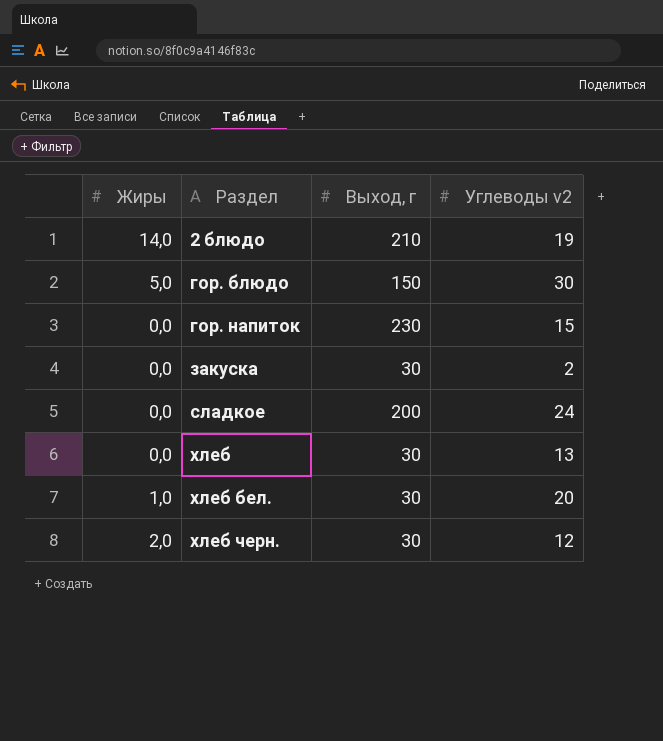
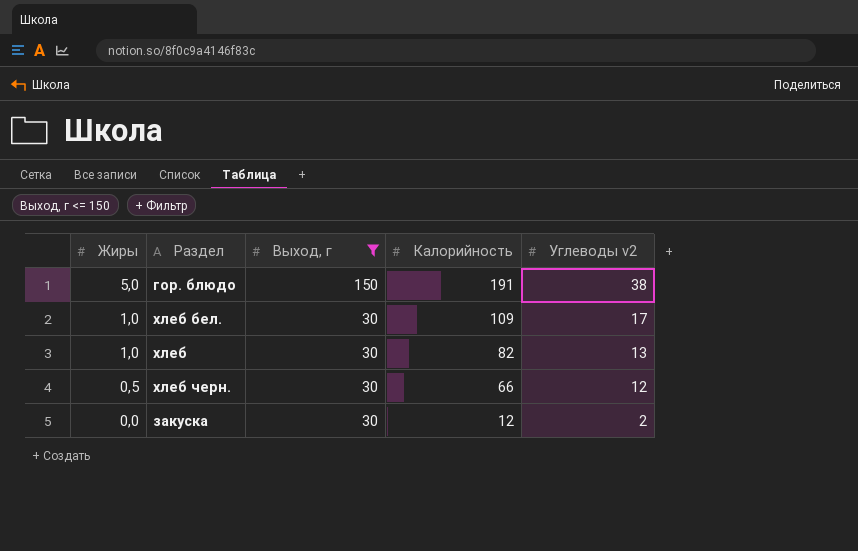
filter: none -> Выход, г <= 150
row order: Раздел ascending -> Жиры descending
column Калорийность | position: none -> 4
гор. блюдо | Углеводы v2: 30 -> 38
хлеб бел. | Углеводы v2: 20 -> 17
хлеб | Жиры: 0,0 -> 1,0
хлеб черн. | Жиры: 2,0 -> 0,5

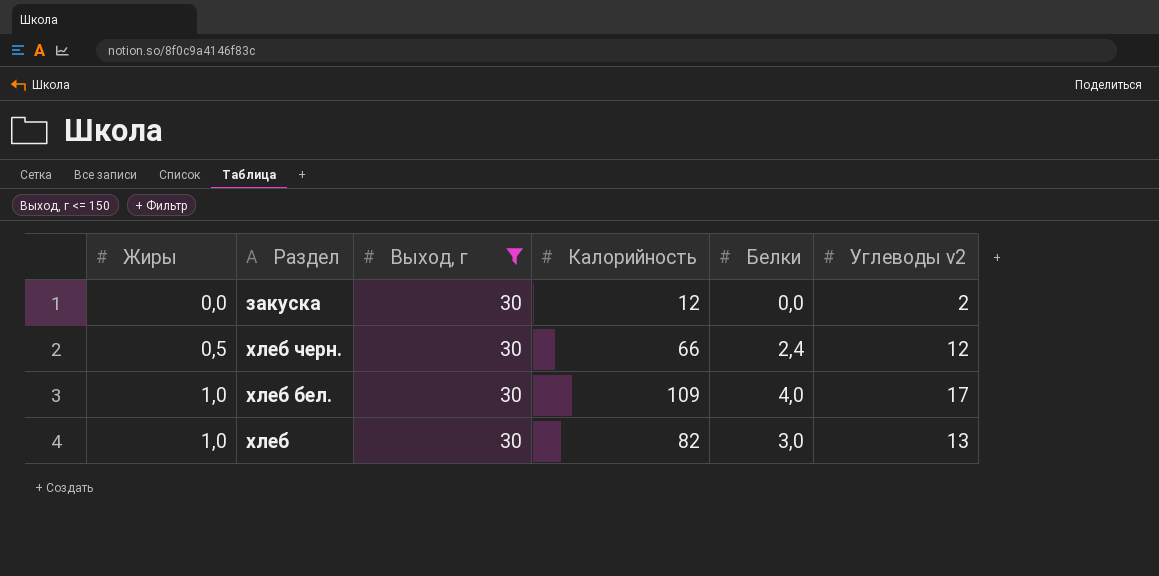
row order: Жиры descending -> Жиры ascending
column Белки | position: none -> 5
row гор. блюдо: 5,0 | 150 | 191 | 38 -> none

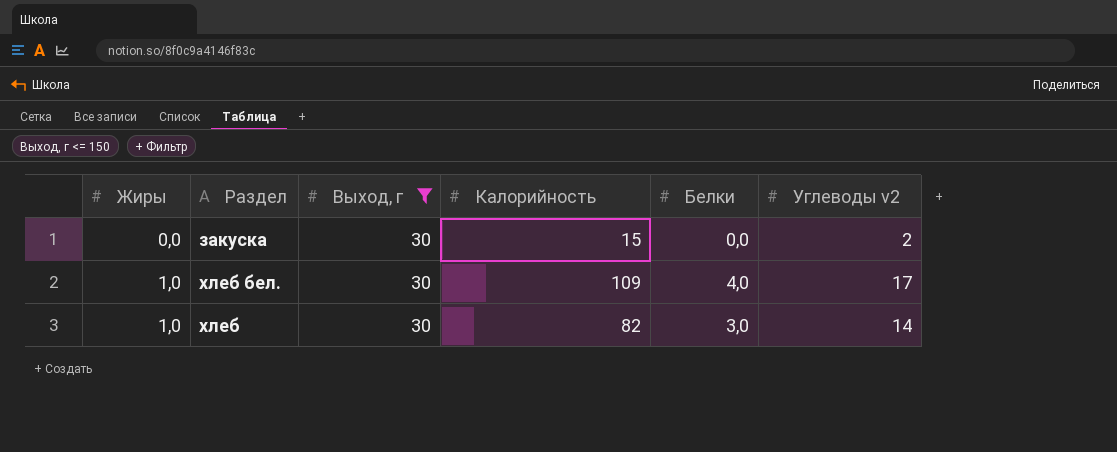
row хлеб черн.: 0,5 | 30 | 66 | 2,4 | 12 -> none
закуска | Калорийность: 12 -> 15
хлеб | Углеводы v2: 13 -> 14

